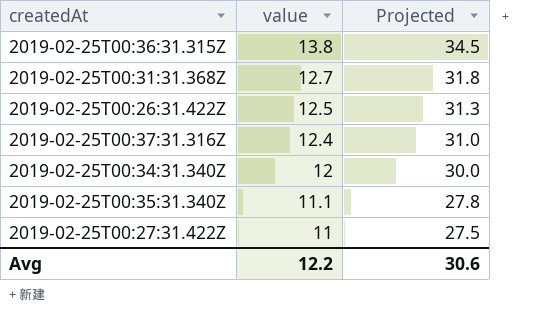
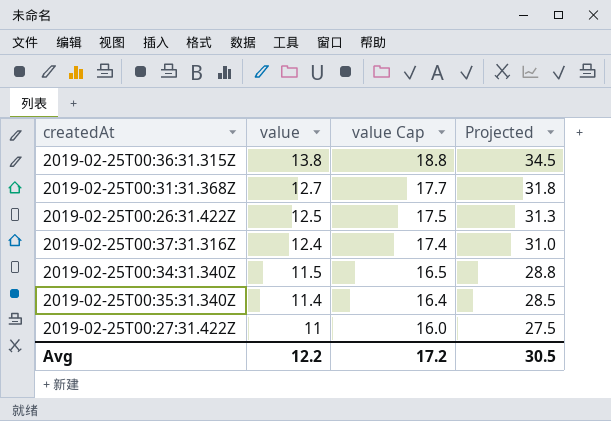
column value Cap | formula: none -> [value] + 5
2019-02-25T00:34:31.340Z | value: 12 -> 11.5
2019-02-25T00:34:31.340Z | Projected: 30.0 -> 28.8
2019-02-25T00:35:31.340Z | value: 11.1 -> 11.4
2019-02-25T00:35:31.340Z | Projected: 27.8 -> 28.5
Avg | Projected: 30.6 -> 30.5

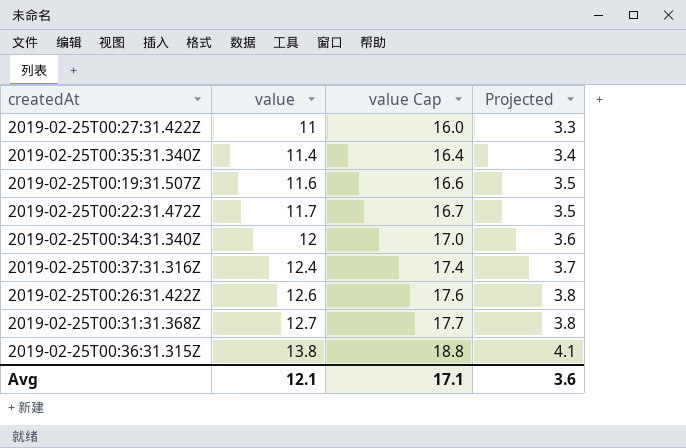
row order: value descending -> value ascending
column Projected | formula: [value] * 2.5 -> [value] * 0.3
row 2019-02-25T00:19:31.507Z: none -> 11.6 | 16.6 | 3.5
row 2019-02-25T00:22:31.472Z: none -> 11.7 | 16.7 | 3.5
2019-02-25T00:34:31.340Z | value: 11.5 -> 12
2019-02-25T00:34:31.340Z | value Cap: 16.5 -> 17.0
2019-02-25T00:26:31.422Z | value: 12.5 -> 12.6
2019-02-25T00:26:31.422Z | value Cap: 17.5 -> 17.6
Avg | value: 12.2 -> 12.1
Avg | value Cap: 17.2 -> 17.1
Avg | Projected: 30.5 -> 3.6

